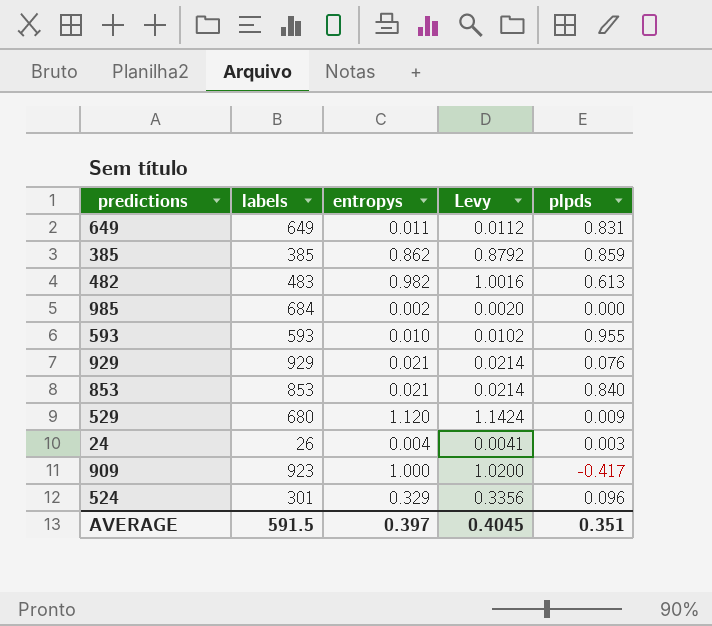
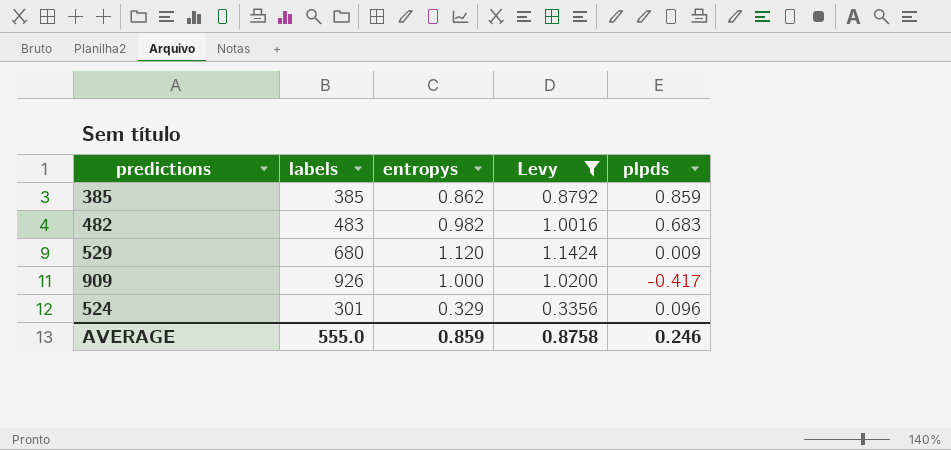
filter: none -> Levy >= 0.3356
482 | plpds: 0.613 -> 0.683
909 | labels: 923 -> 926
AVERAGE | labels: 591.5 -> 555.0
AVERAGE | entropys: 0.397 -> 0.859
AVERAGE | Levy: 0.4045 -> 0.8758
AVERAGE | plpds: 0.351 -> 0.246

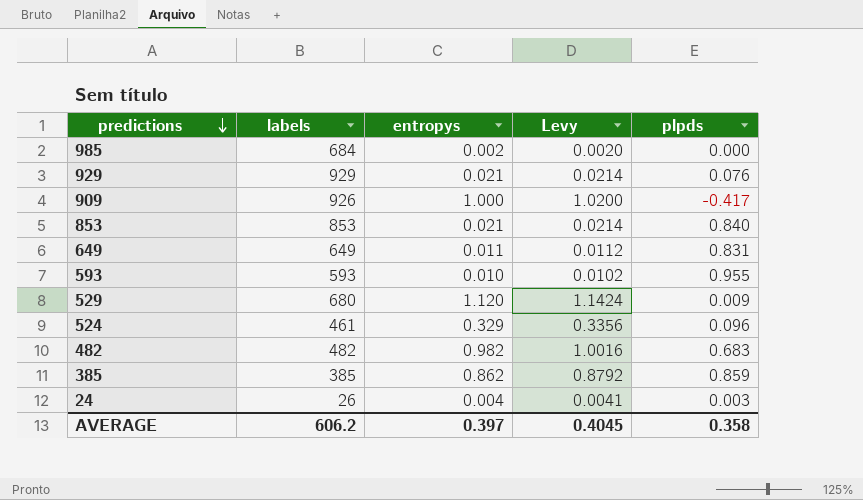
filter: Levy >= 0.3356 -> none
row order: none -> predictions descending
524 | labels: 301 -> 461
482 | labels: 483 -> 482
AVERAGE | labels: 555.0 -> 606.2
AVERAGE | entropys: 0.859 -> 0.397
AVERAGE | Levy: 0.8758 -> 0.4045
AVERAGE | plpds: 0.246 -> 0.358

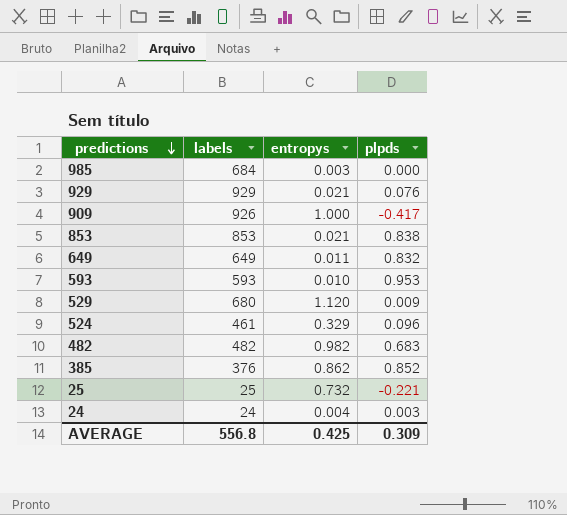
column Levy | formula: [entropys] * 1.02 -> none
985 | entropys: 0.002 -> 0.003
853 | plpds: 0.840 -> 0.838
649 | plpds: 0.831 -> 0.832
593 | plpds: 0.955 -> 0.953
385 | labels: 385 -> 376
385 | plpds: 0.859 -> 0.852
row 25: none -> 25 | 0.732 | -0.221
24 | labels: 26 -> 24
AVERAGE | labels: 606.2 -> 556.8
AVERAGE | entropys: 0.397 -> 0.425
AVERAGE | plpds: 0.358 -> 0.309

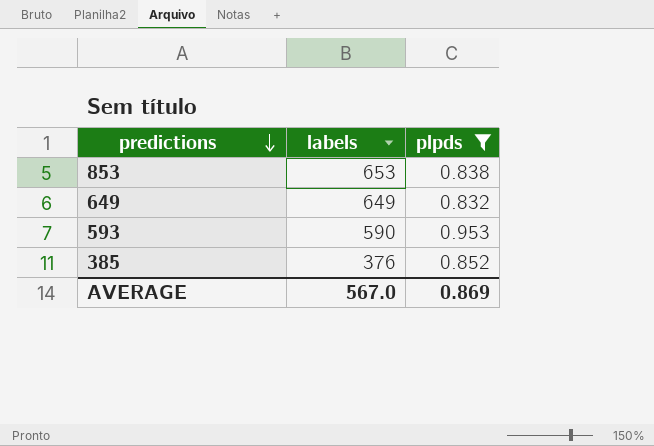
filter: none -> plpds >= 0.832
column entropys | position: 3 -> none
853 | labels: 853 -> 653
593 | labels: 593 -> 590
AVERAGE | labels: 556.8 -> 567.0
AVERAGE | plpds: 0.309 -> 0.869

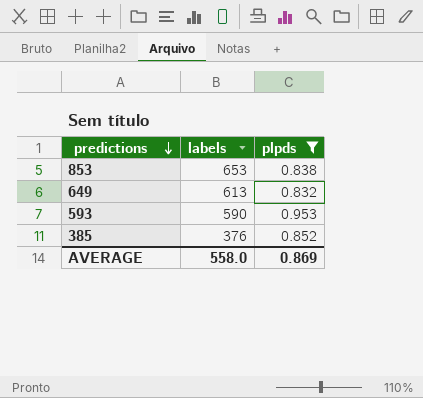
649 | labels: 649 -> 613
AVERAGE | labels: 567.0 -> 558.0

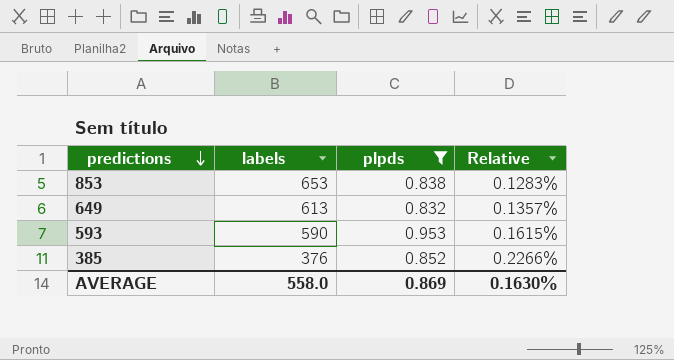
column Relative | formula: none -> [plpds] / [labels]

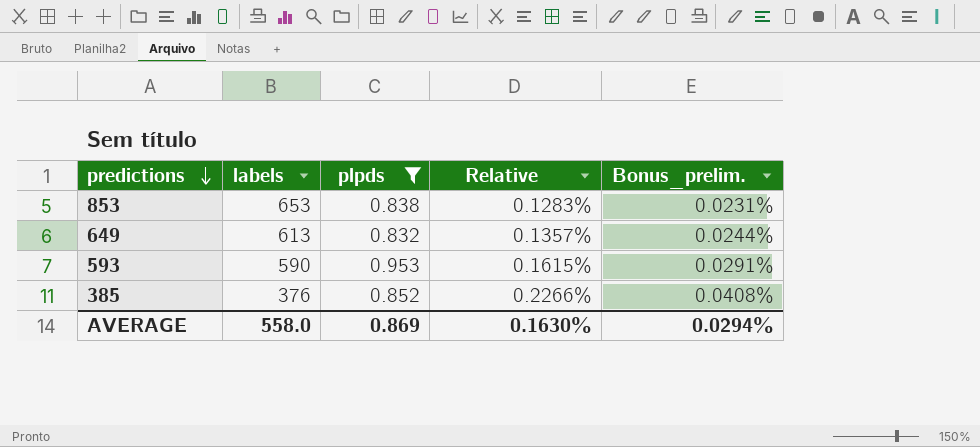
column Bonus_prelim. | formula: none -> [Relative] * 0.18

